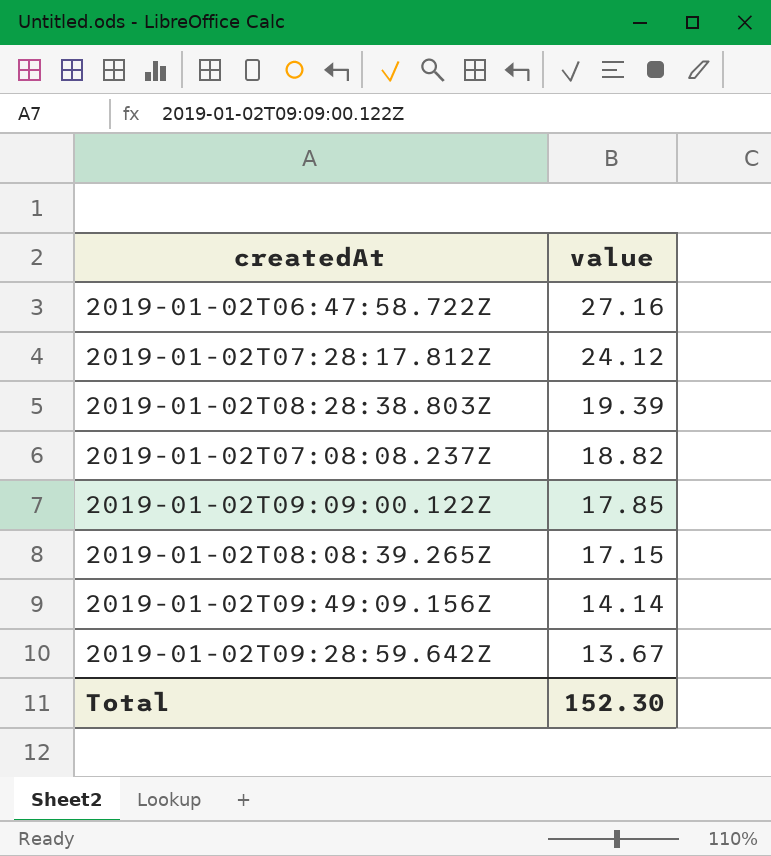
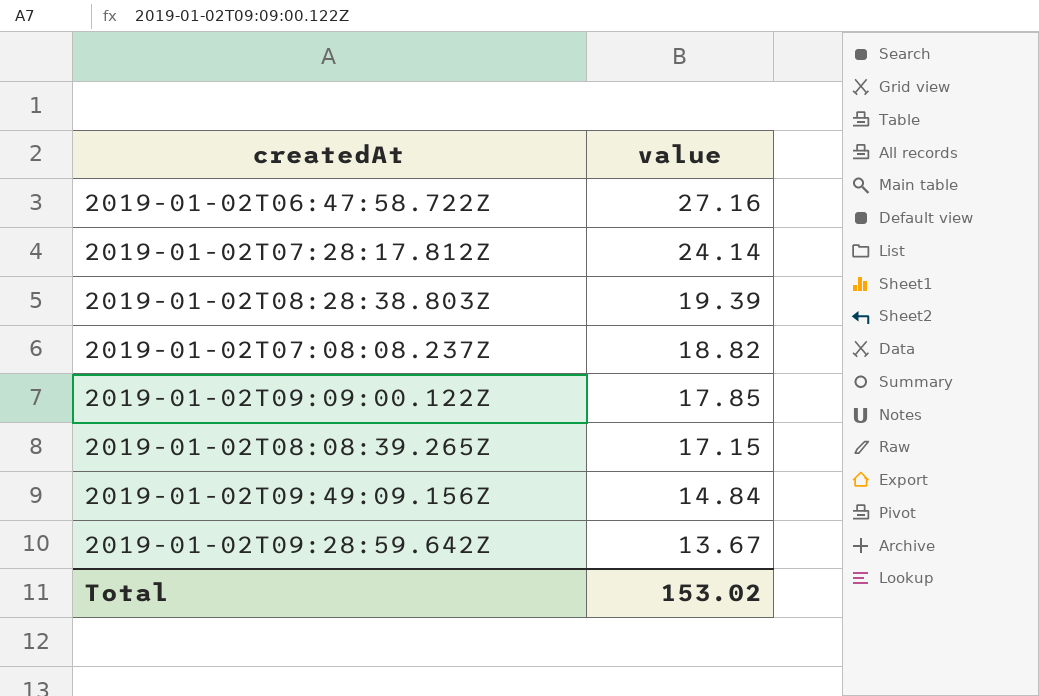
2019-01-02T07:28:17.812Z | value: 24.12 -> 24.14
2019-01-02T09:49:09.156Z | value: 14.14 -> 14.84
Total | value: 152.30 -> 153.02

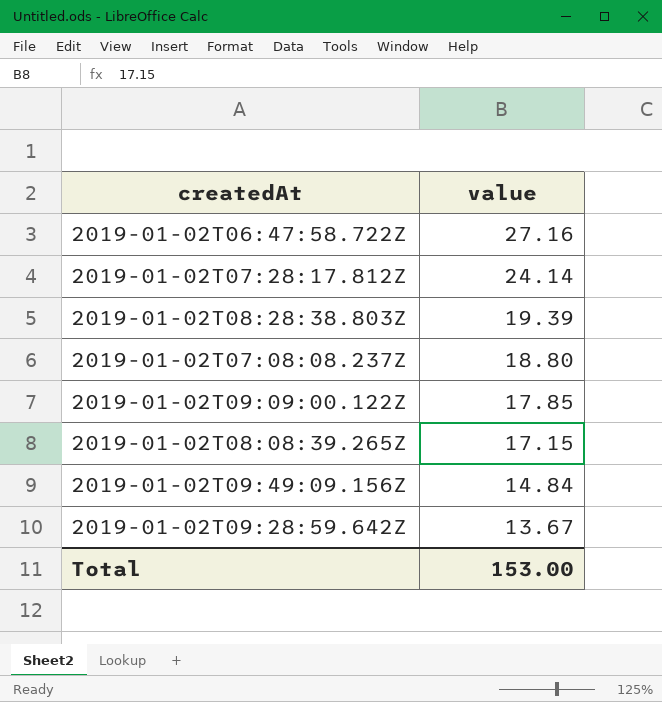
2019-01-02T07:08:08.237Z | value: 18.82 -> 18.80
Total | value: 153.02 -> 153.00

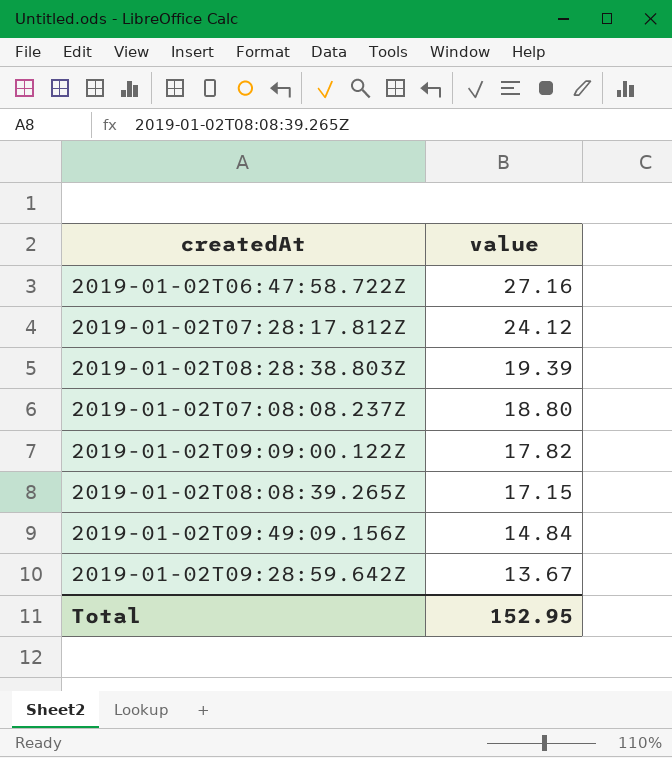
2019-01-02T07:28:17.812Z | value: 24.14 -> 24.12
2019-01-02T09:09:00.122Z | value: 17.85 -> 17.82
Total | value: 153.00 -> 152.95

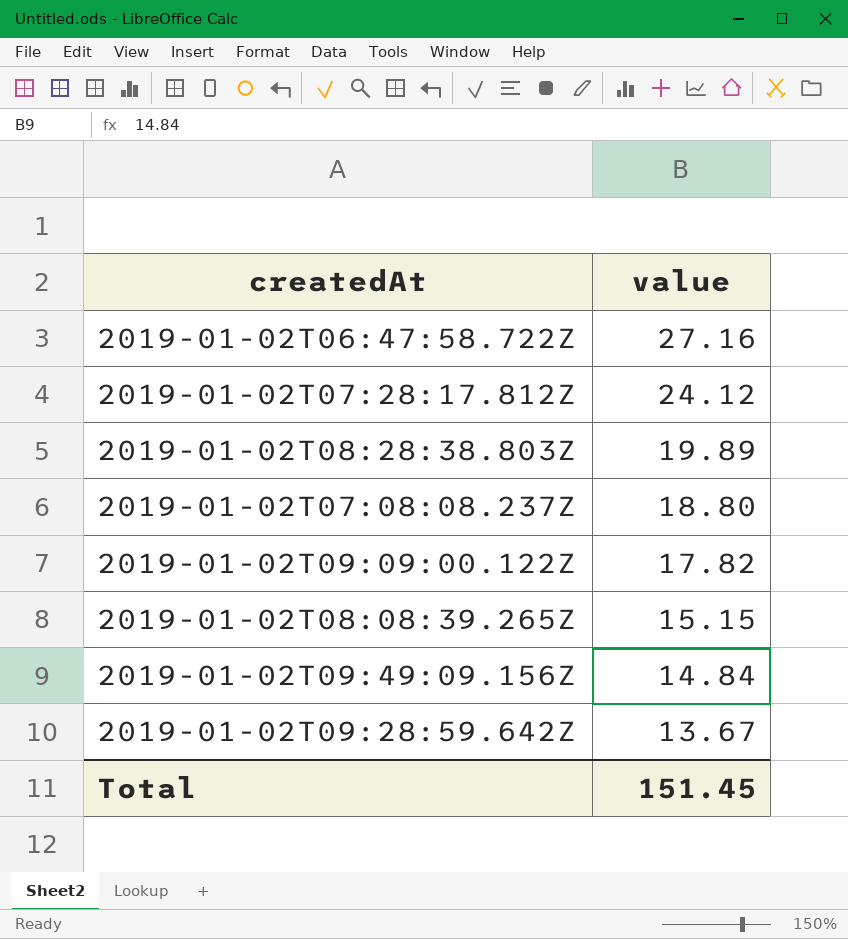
2019-01-02T08:28:38.803Z | value: 19.39 -> 19.89
2019-01-02T08:08:39.265Z | value: 17.15 -> 15.15
Total | value: 152.95 -> 151.45

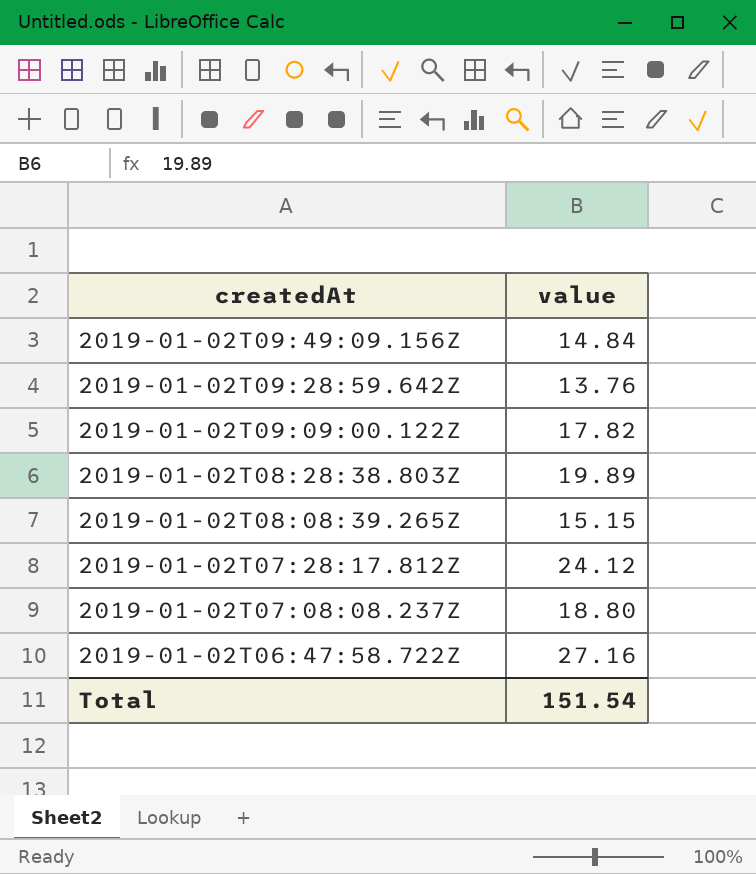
row order: value descending -> createdAt descending
2019-01-02T09:28:59.642Z | value: 13.67 -> 13.76
Total | value: 151.45 -> 151.54

